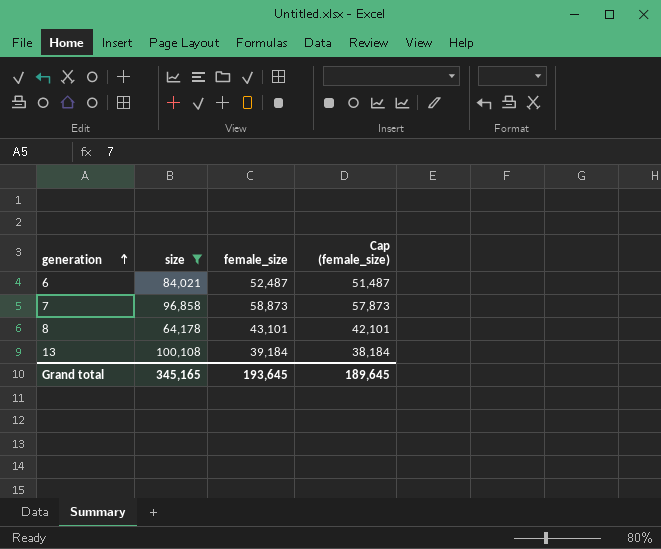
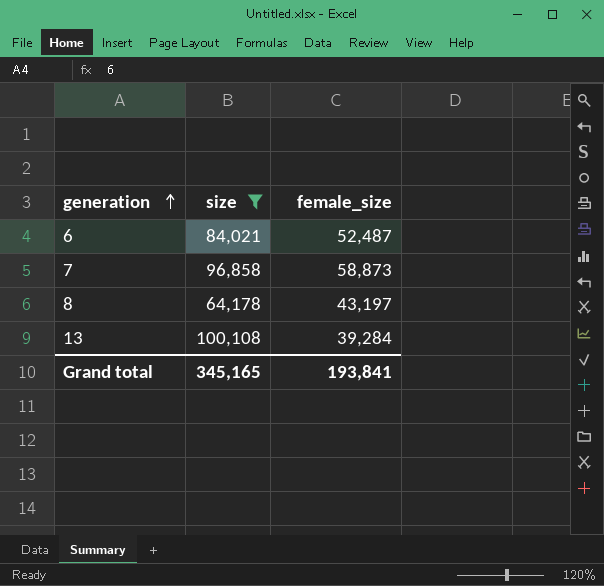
column Cap (female_size) | formula: [female_size] - 1000 -> none
8 | female_size: 43,101 -> 43,197
13 | female_size: 39,184 -> 39,284
Grand total | female_size: 193,645 -> 193,841

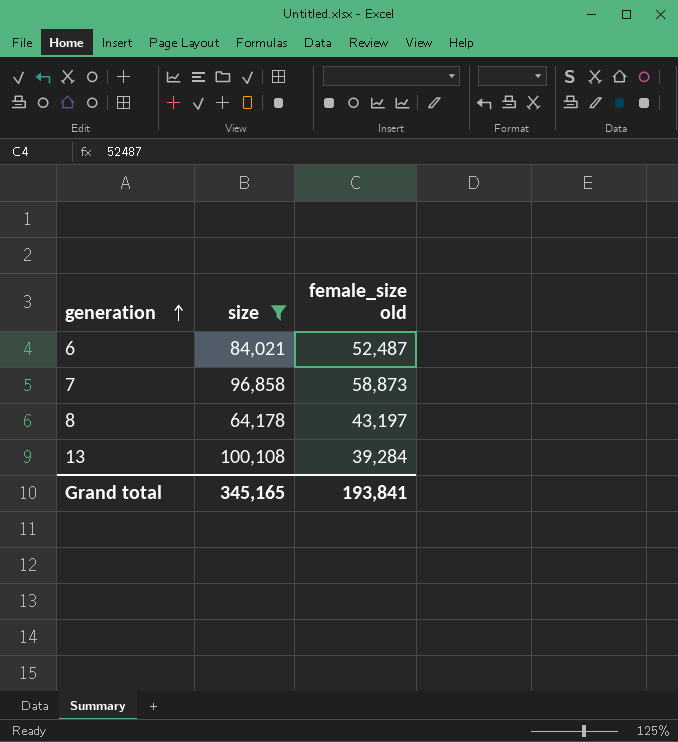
column name: female_size -> female_size old

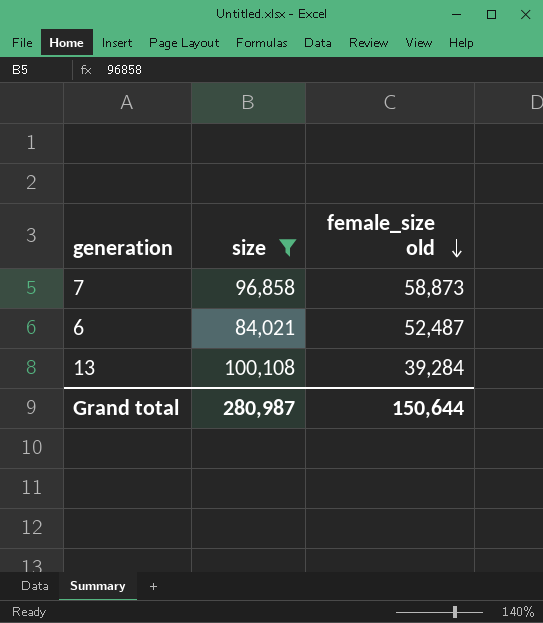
row order: generation ascending -> female_size old descending
row 8: 64,178 | 43,197 -> none
Grand total | size: 345,165 -> 280,987
Grand total | female_size old: 193,841 -> 150,644

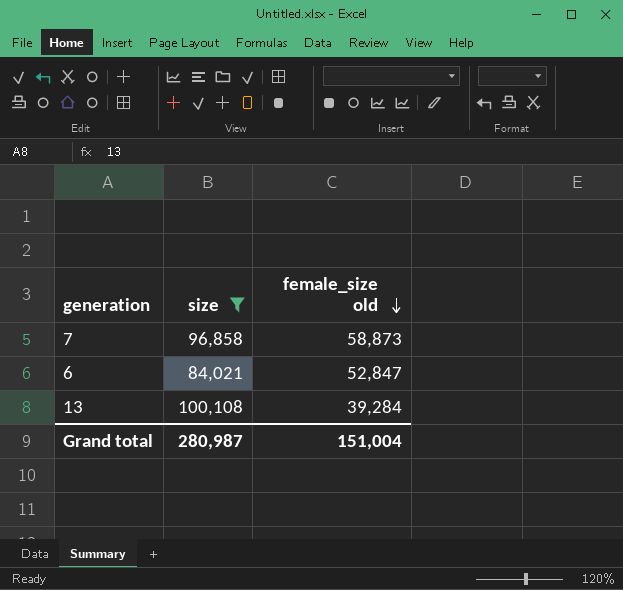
6 | female_size old: 52,487 -> 52,847
Grand total | female_size old: 150,644 -> 151,004

